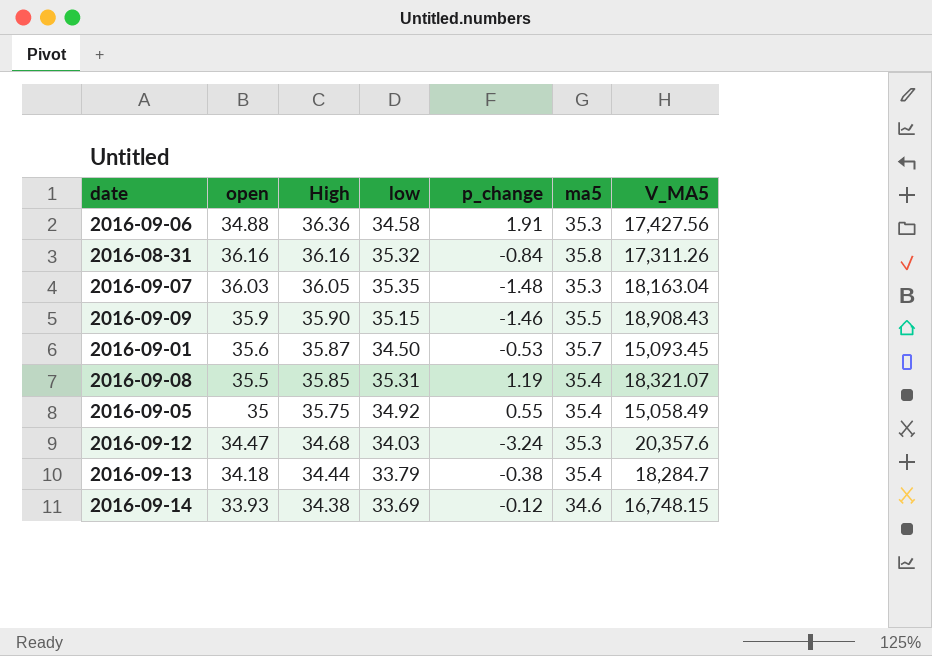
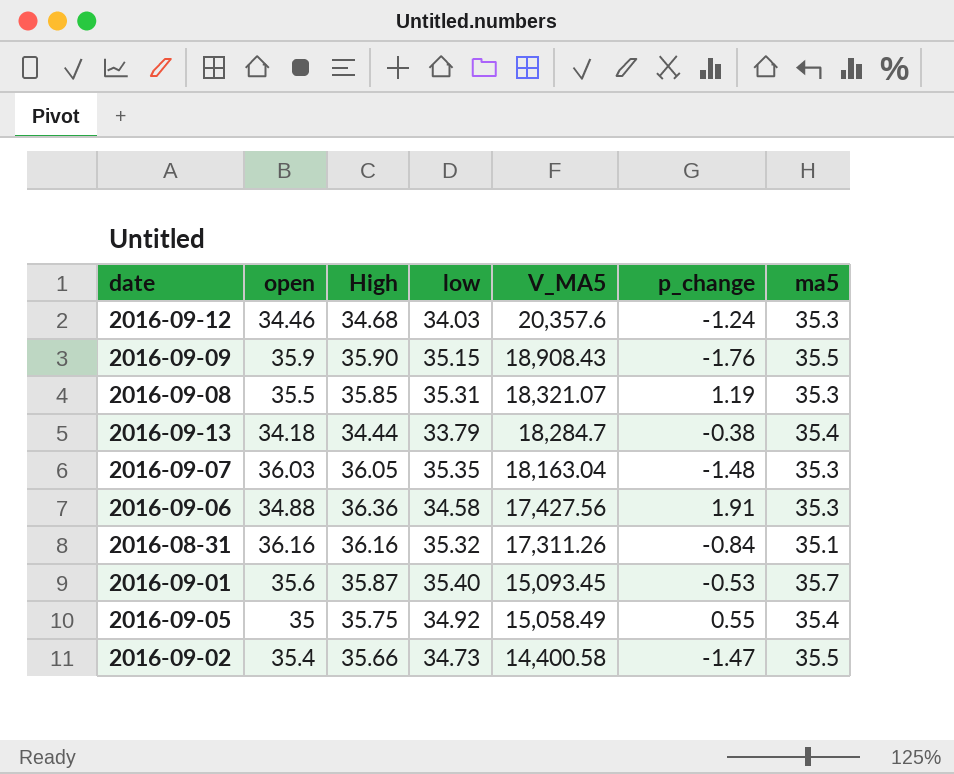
row order: High descending -> V_MA5 descending
column V_MA5 | position: 7 -> 5
row 2016-09-14: 33.93 | 34.38 | 33.69 | -0.12 | 34.6 | 16,748.15 -> none
2016-09-12 | open: 34.47 -> 34.46
2016-09-12 | p_change: -3.24 -> -1.24
2016-09-09 | p_change: -1.46 -> -1.76
2016-09-08 | ma5: 35.4 -> 35.3
2016-08-31 | ma5: 35.8 -> 35.1
2016-09-01 | low: 34.50 -> 35.40
row 2016-09-02: none -> 35.4 | 35.66 | 34.73 | 14,400.58 | -1.47 | 35.5

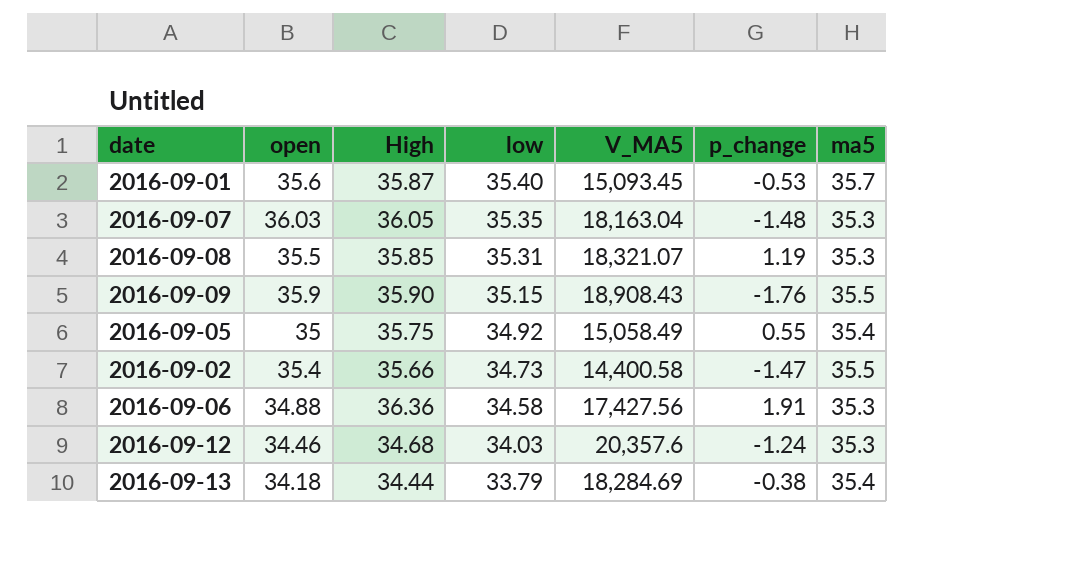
row order: V_MA5 descending -> low descending
row 2016-08-31: 36.16 | 36.16 | 35.32 | 17,311.26 | -0.84 | 35.1 -> none
2016-09-13 | V_MA5: 18,284.7 -> 18,284.69

